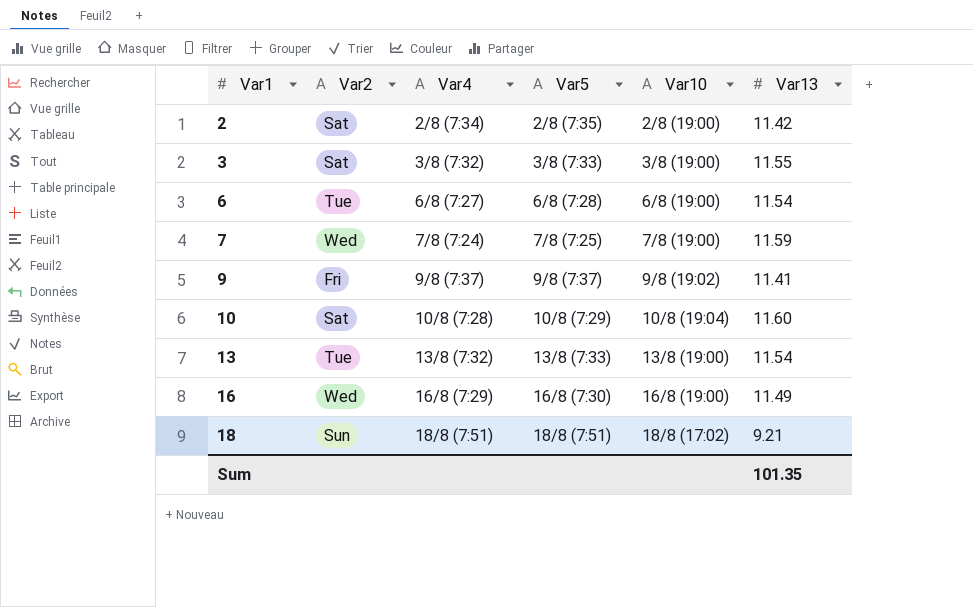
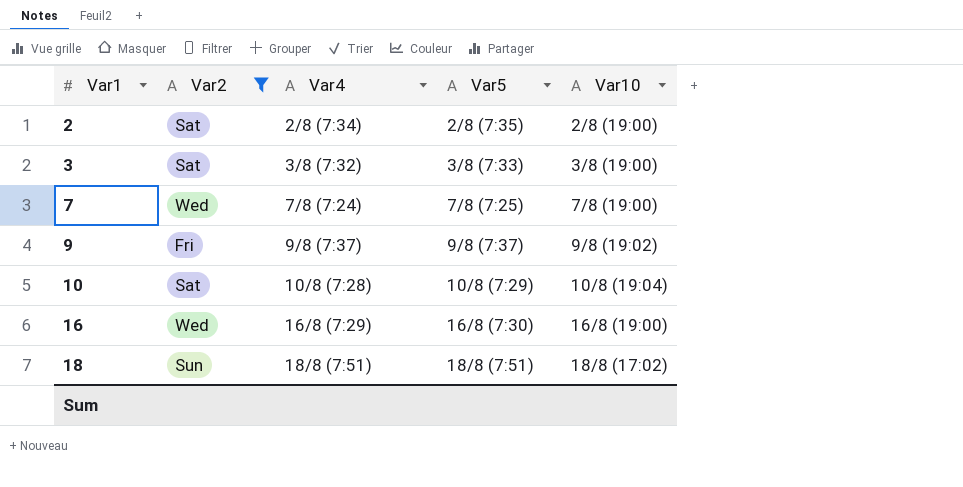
filter: none -> Var2 != Tue
column Var13 | position: 6 -> none

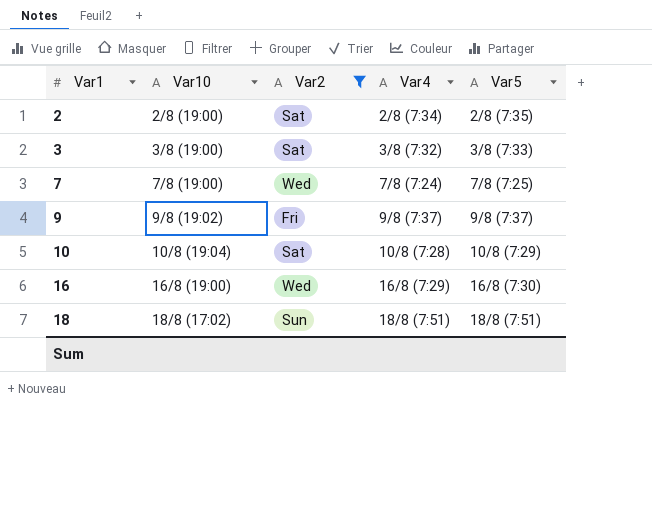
column Var10 | position: 5 -> 2

